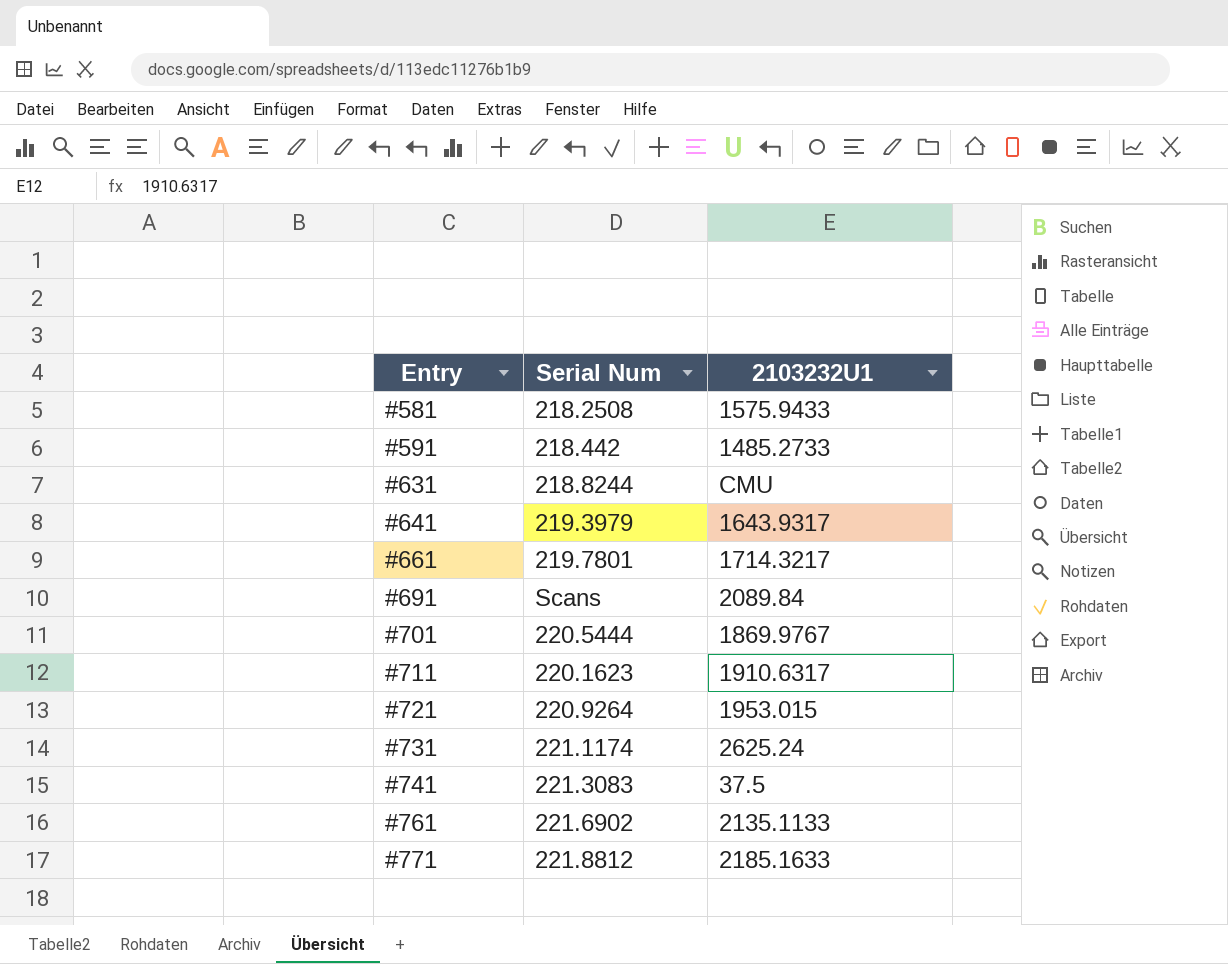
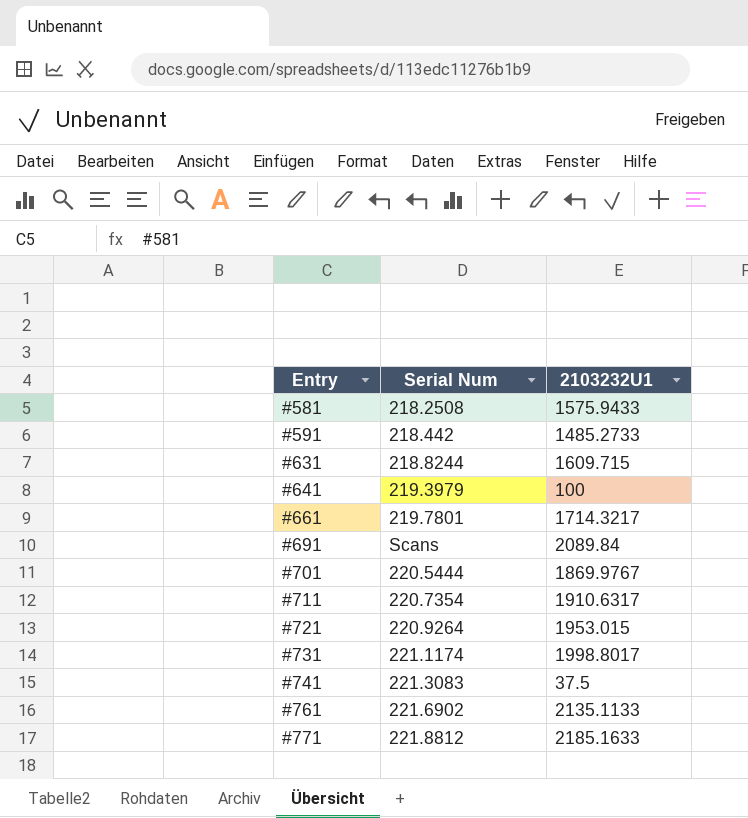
#631 | 2103232U1: CMU -> 1609.715
#641 | 2103232U1: 1643.9317 -> 100
#711 | Serial Num: 220.1623 -> 220.7354
#731 | 2103232U1: 2625.24 -> 1998.8017

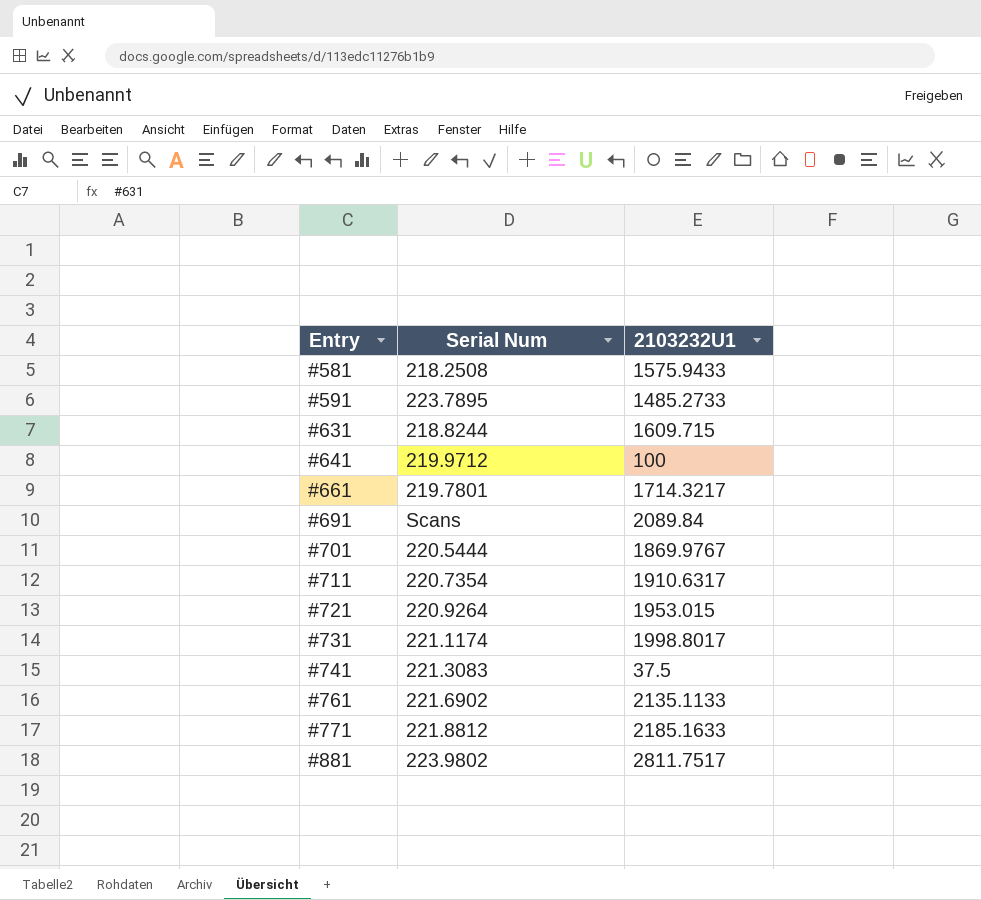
#591 | Serial Num: 218.442 -> 223.7895
#641 | Serial Num: 219.3979 -> 219.9712
row #881: none -> 223.9802 | 2811.7517

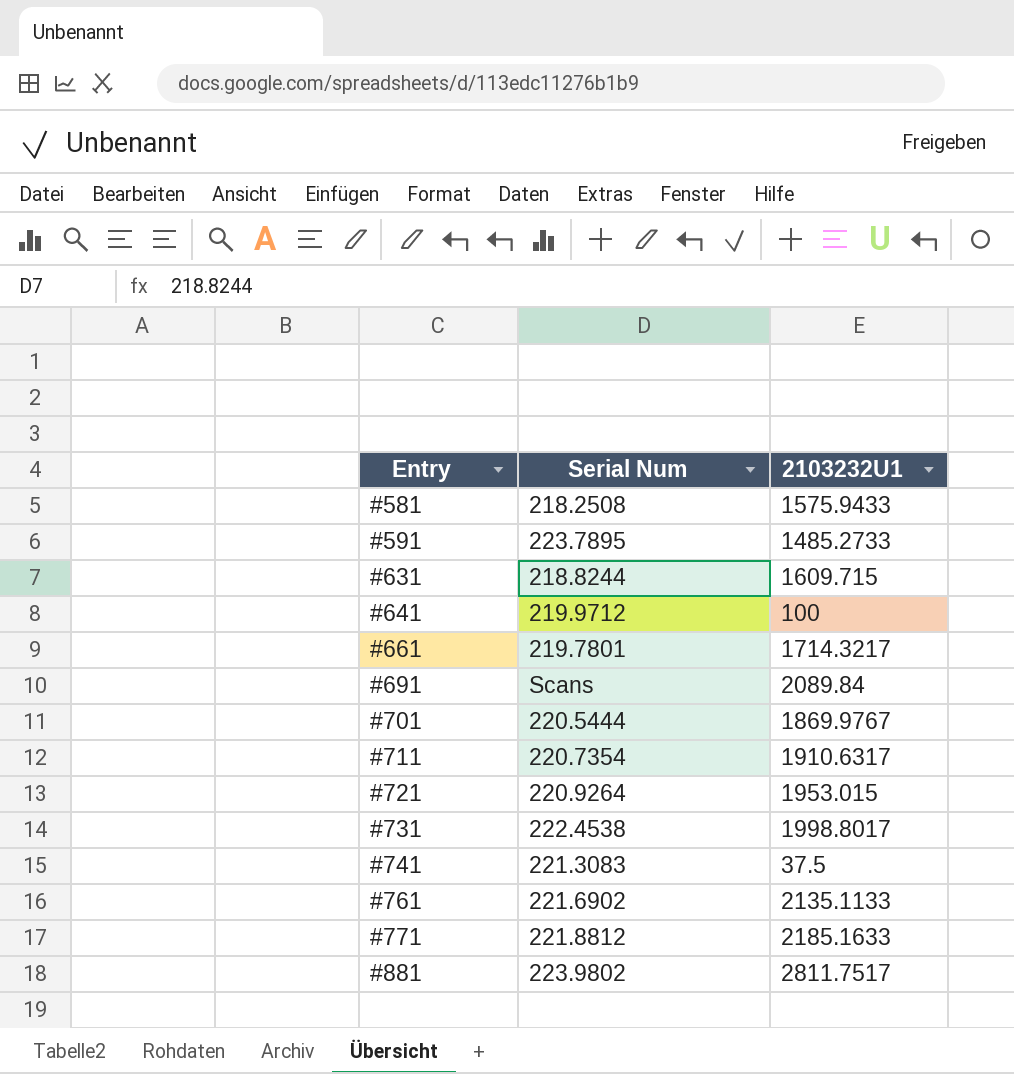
#731 | Serial Num: 221.1174 -> 222.4538

